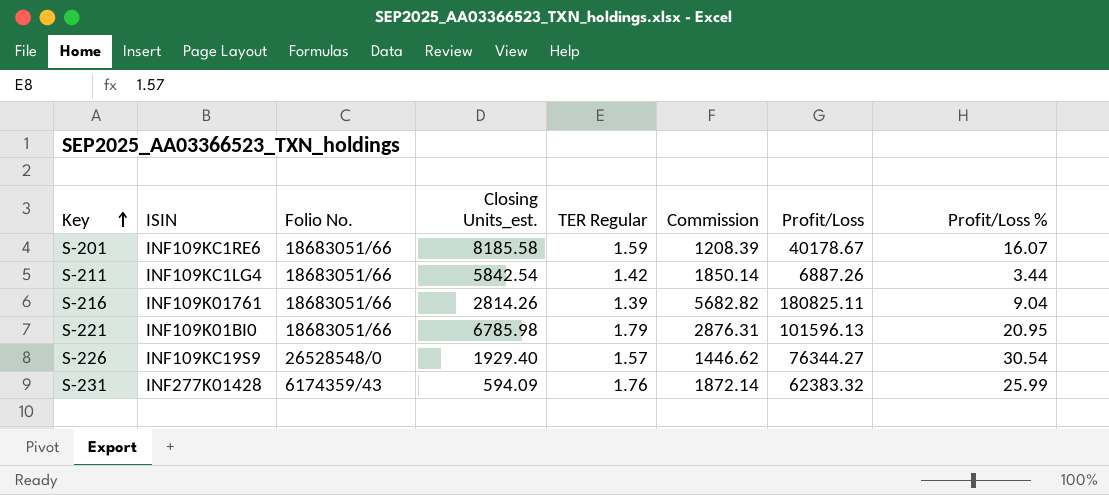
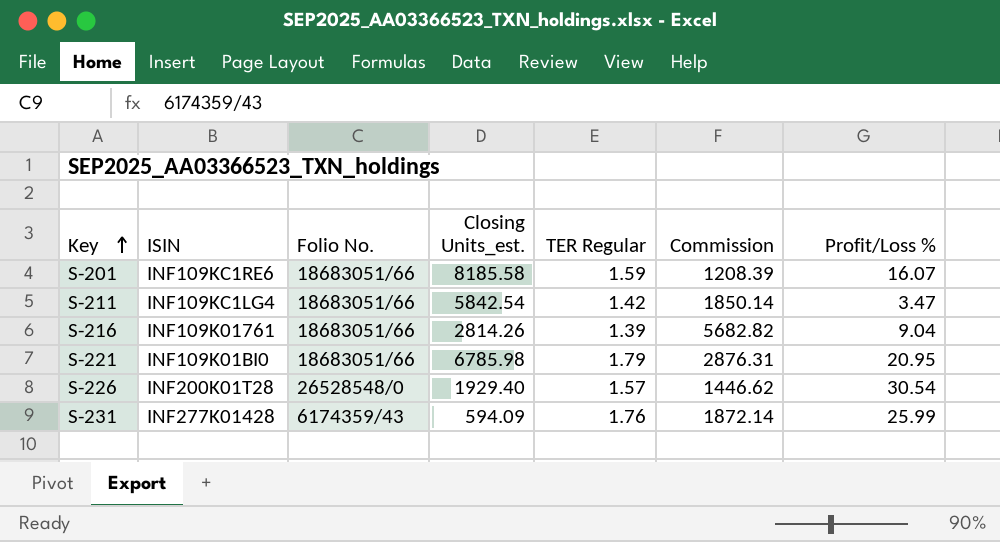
column Profit/Loss | position: 7 -> none
S-211 | Profit/Loss %: 3.44 -> 3.47
S-226 | ISIN: INF109KC19S9 -> INF200K01T28

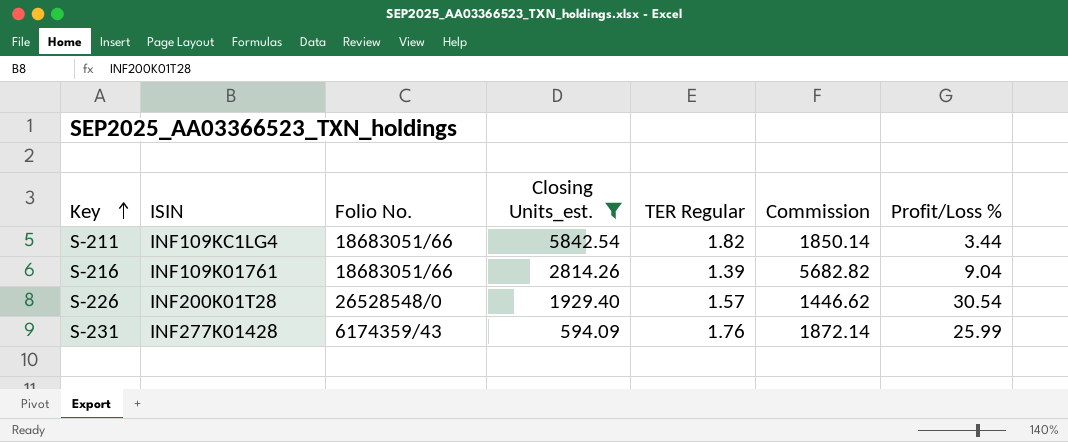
filter: none -> Closing Units_est. <= 5842.54
S-211 | TER Regular: 1.42 -> 1.82
S-211 | Profit/Loss %: 3.47 -> 3.44

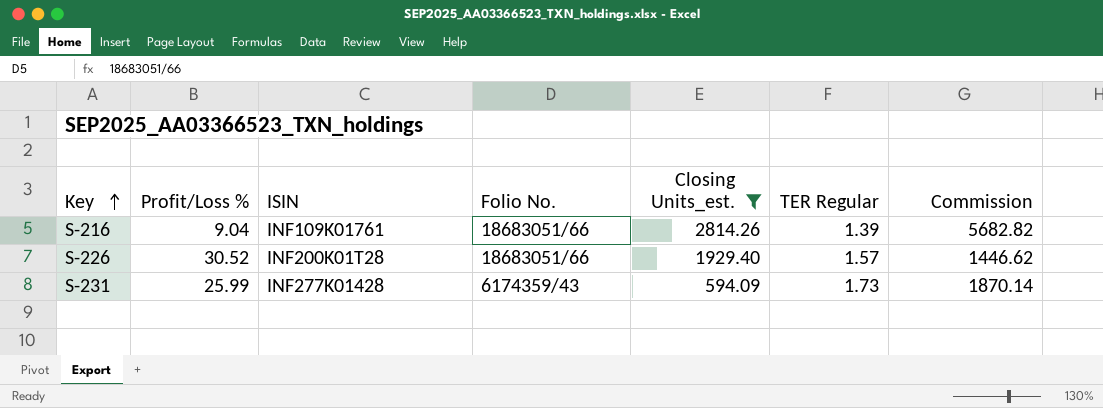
column Profit/Loss % | position: 7 -> 2
row S-211: INF109KC1LG4 | 18683051/66 | 5842.54 | 1.82 | 1850.14 | 3.44 -> none
S-226 | Profit/Loss %: 30.54 -> 30.52
S-226 | Folio No.: 26528548/0 -> 18683051/66
S-231 | TER Regular: 1.76 -> 1.73
S-231 | Commission: 1872.14 -> 1870.14

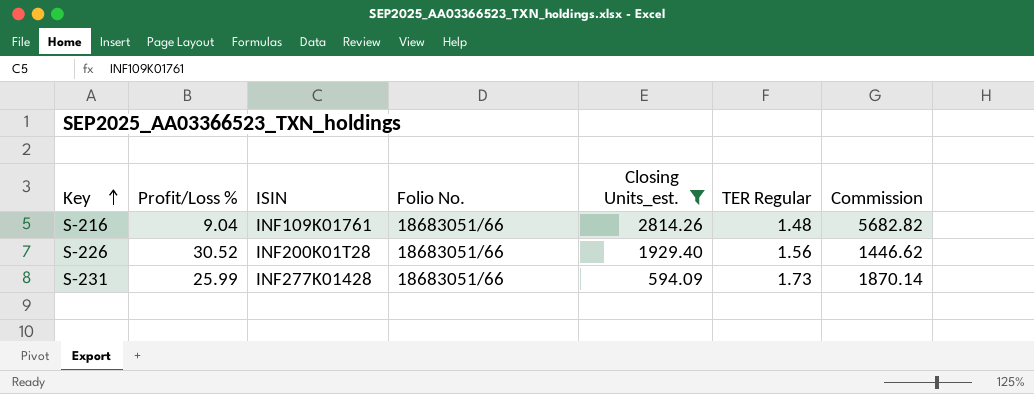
S-216 | TER Regular: 1.39 -> 1.48
S-226 | TER Regular: 1.57 -> 1.56
S-231 | Folio No.: 6174359/43 -> 18683051/66

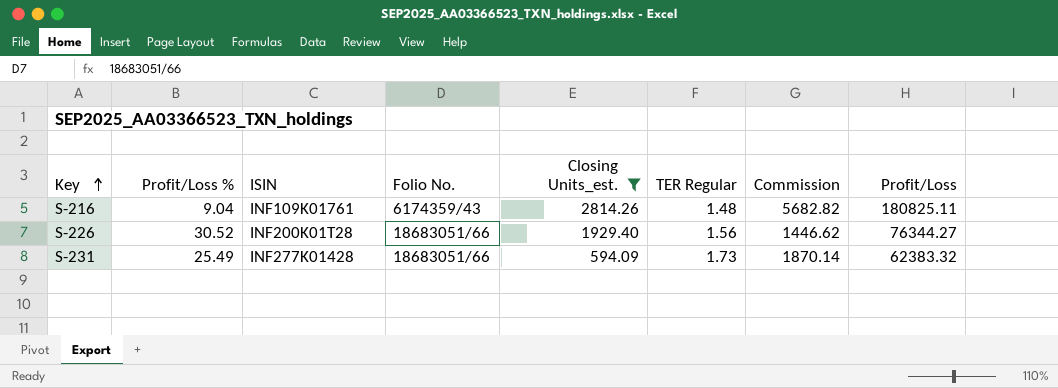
column Profit/Loss | position: none -> 8
S-216 | Folio No.: 18683051/66 -> 6174359/43
S-231 | Profit/Loss %: 25.99 -> 25.49

